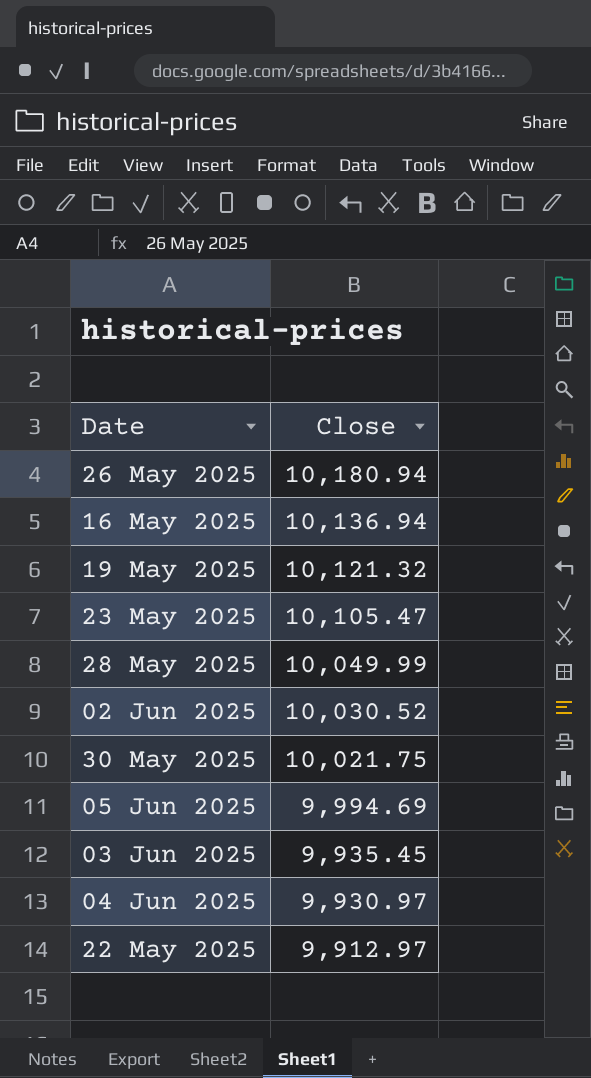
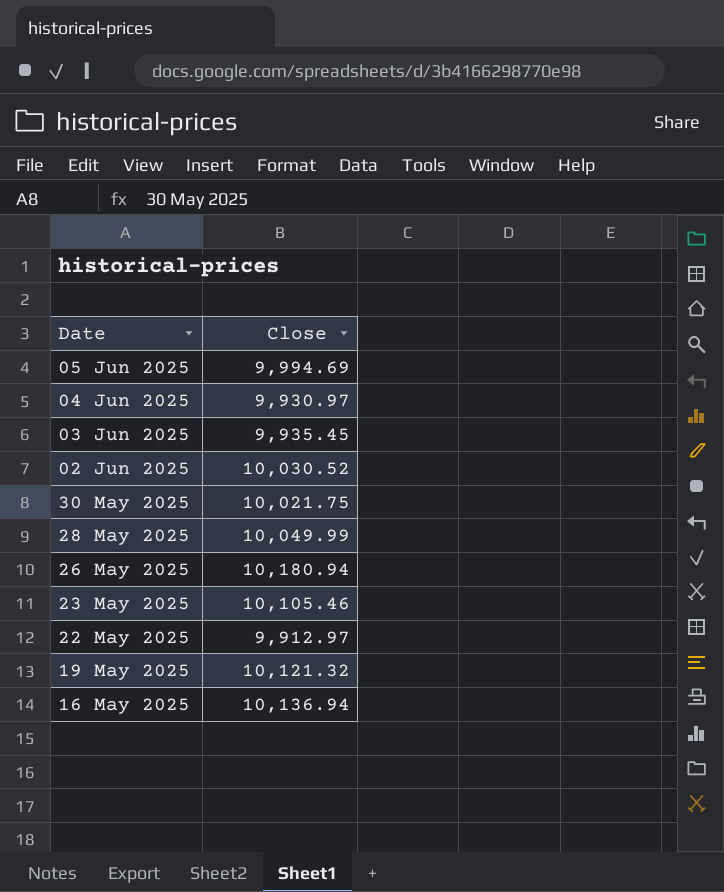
row order: Close descending -> Date descending
23 May 2025 | Close: 10,105.47 -> 10,105.46

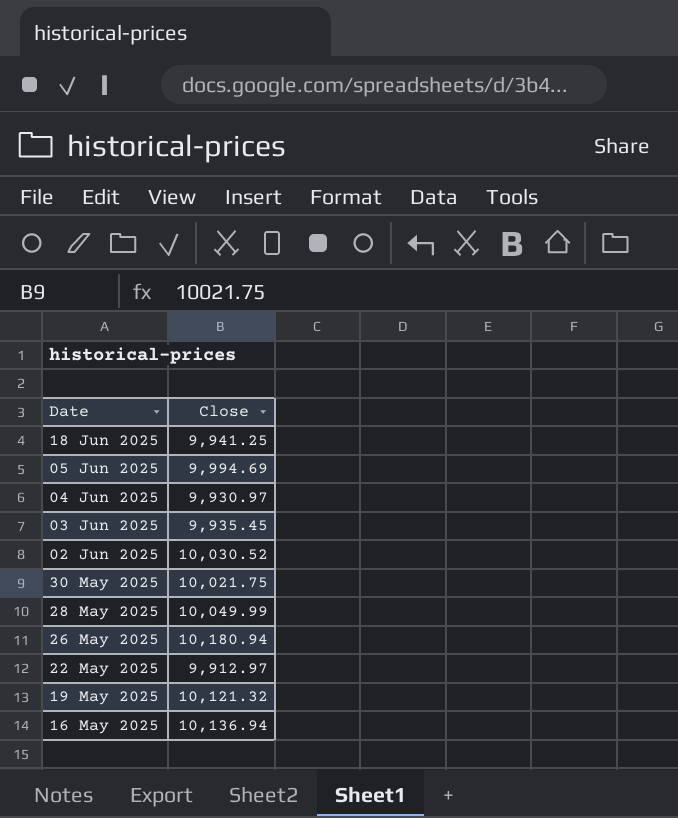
row 23 May 2025: 10,105.46 -> none
row 18 Jun 2025: none -> 9,941.25

